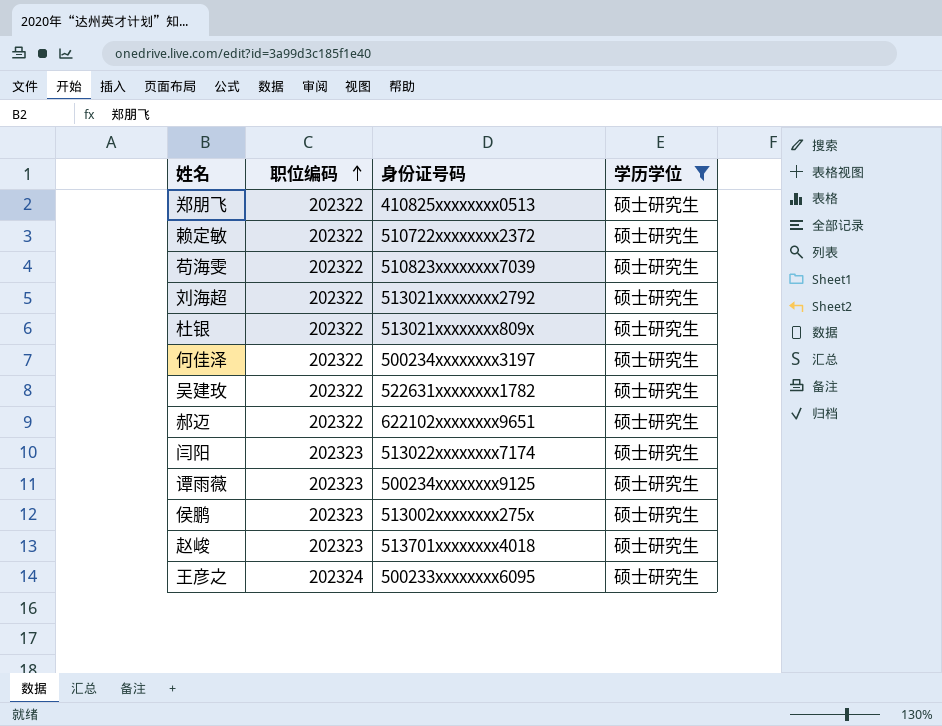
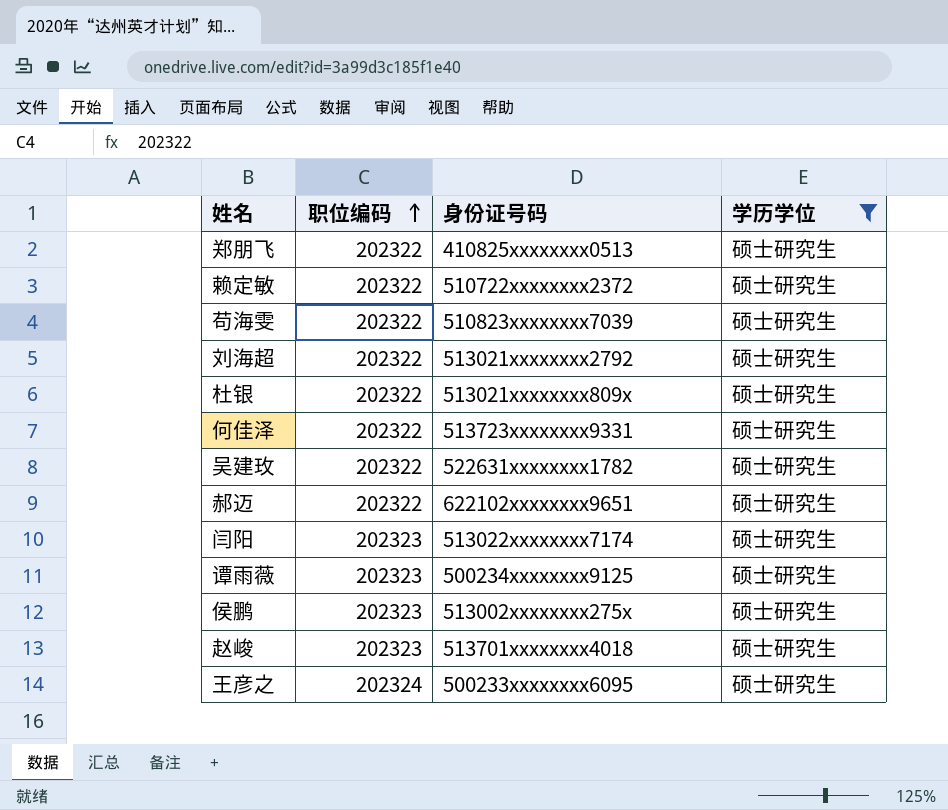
何佳泽 | 身份证号码: 500234xxxxxxxx3197 -> 513723xxxxxxxx9331

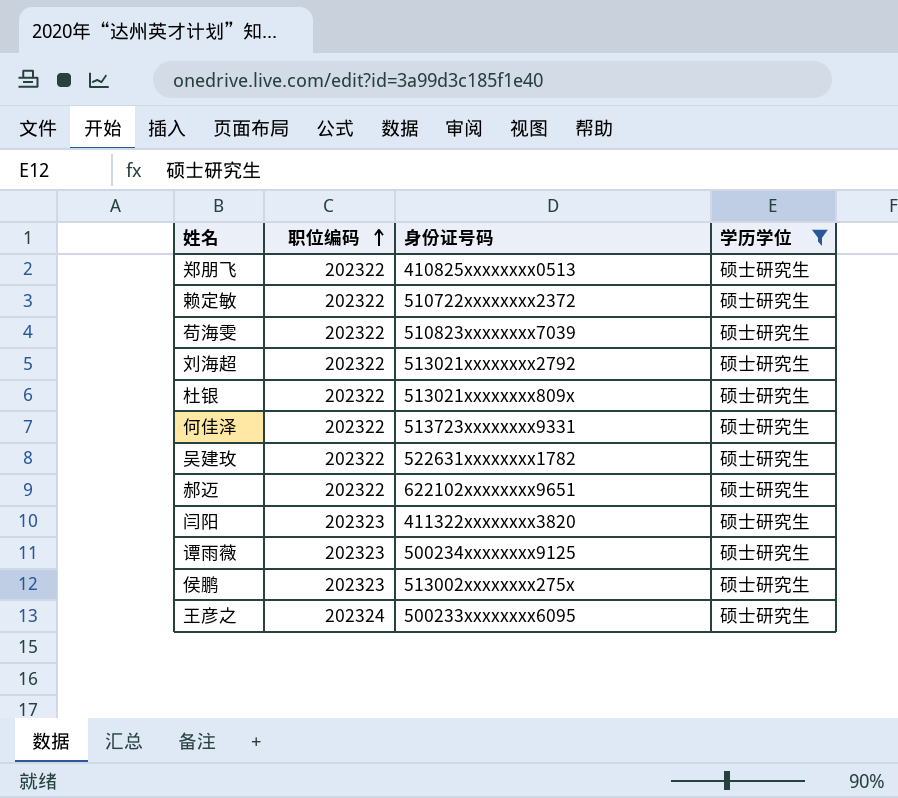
row 赵峻: 202323 | 513701xxxxxxxx4018 | 硕士研究生 -> none
闫阳 | 身份证号码: 513022xxxxxxxx7174 -> 411322xxxxxxxx3820

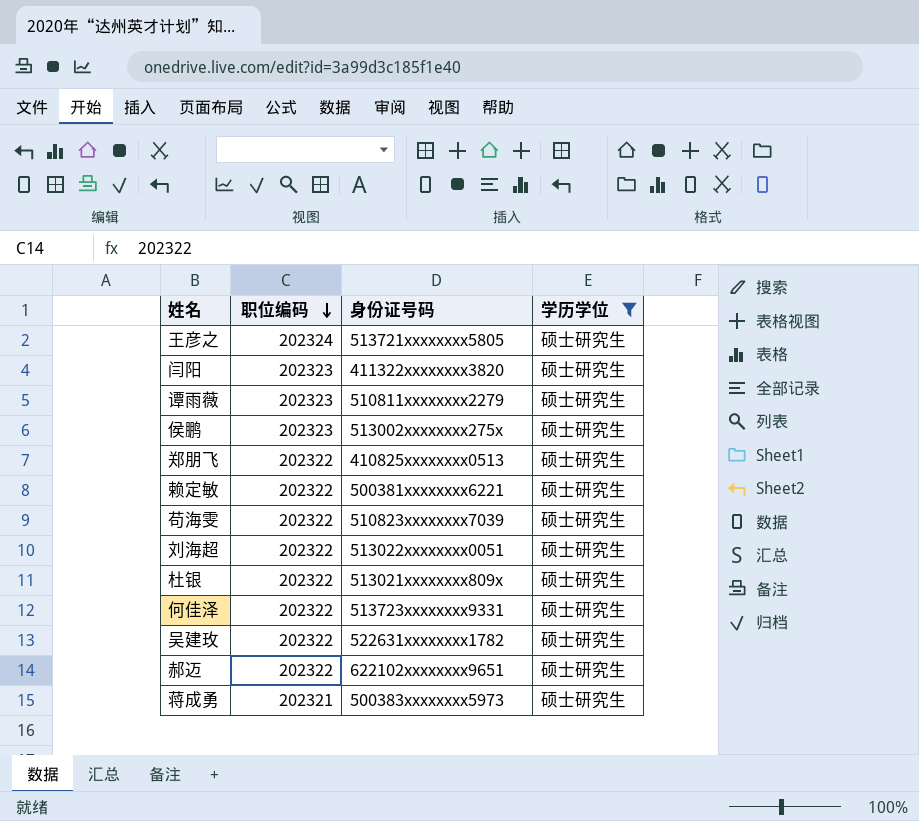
row order: 职位编码 ascending -> 职位编码 descending
王彦之 | 身份证号码: 500233xxxxxxxx6095 -> 513721xxxxxxxx5805
谭雨薇 | 身份证号码: 500234xxxxxxxx9125 -> 510811xxxxxxxx2279
赖定敏 | 身份证号码: 510722xxxxxxxx2372 -> 500381xxxxxxxx6221
刘海超 | 身份证号码: 513021xxxxxxxx2792 -> 513022xxxxxxxx0051
row 蒋成勇: none -> 202321 | 500383xxxxxxxx5973 | 硕士研究生

